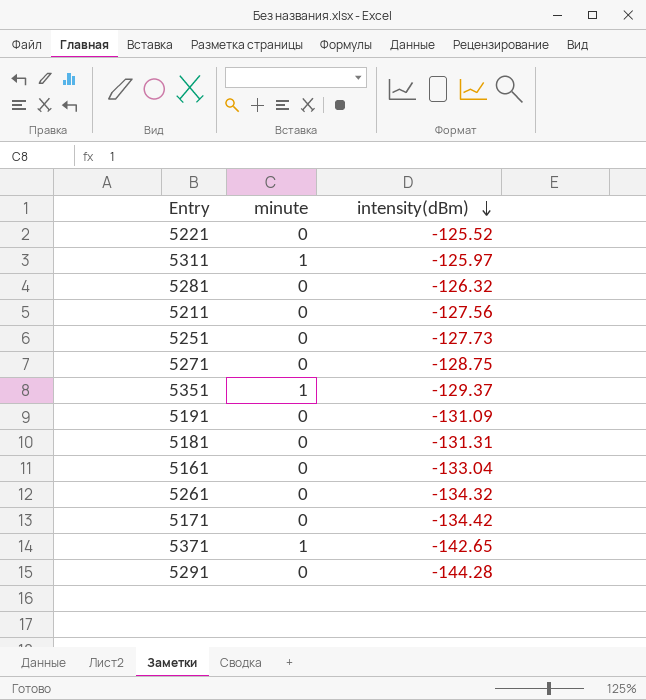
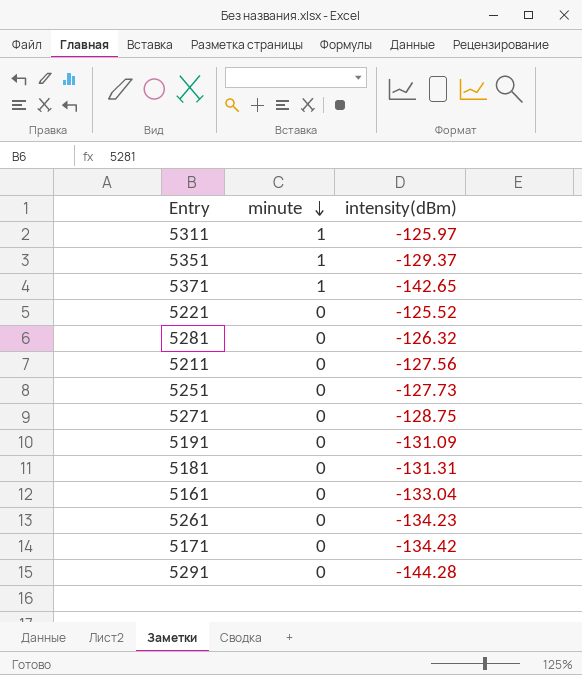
row order: intensity(dBm) descending -> minute descending
5261 | intensity(dBm): -134.32 -> -134.23

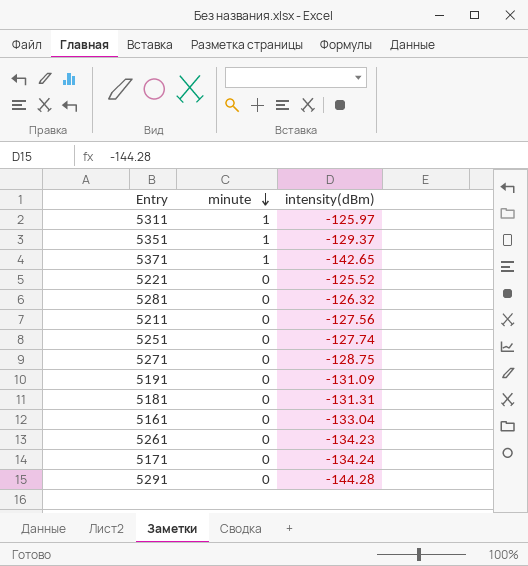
5251 | intensity(dBm): -127.73 -> -127.74
5171 | intensity(dBm): -134.42 -> -134.24

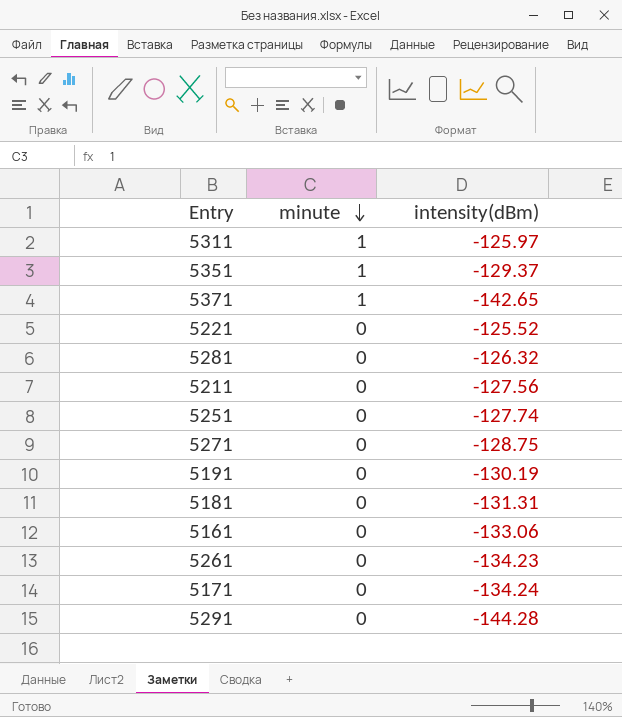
5191 | intensity(dBm): -131.09 -> -130.19
5161 | intensity(dBm): -133.04 -> -133.06

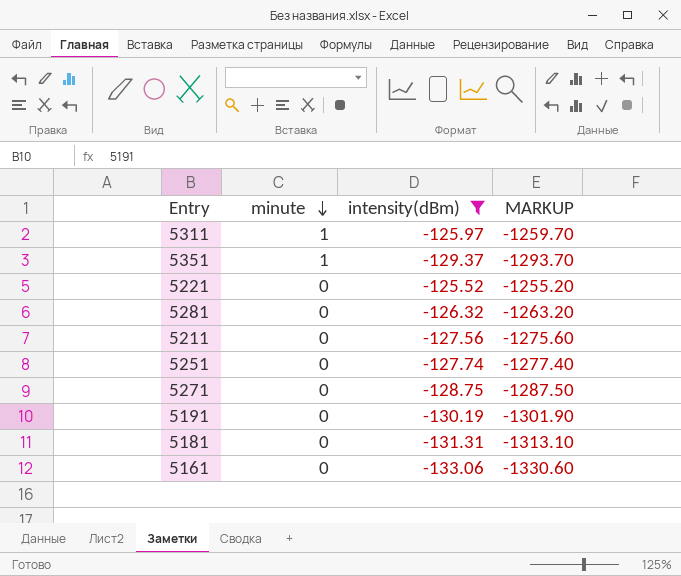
filter: none -> intensity(dBm) >= -133.06
column MARKUP | formula: none -> [intensity(dBm)] * 10

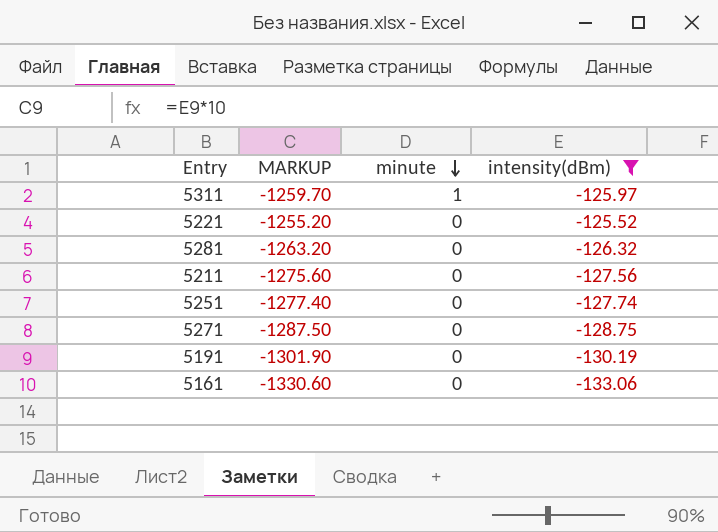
column MARKUP | position: 4 -> 2
row 5351: 1 | -129.37 | -1293.70 -> none
row 5181: 0 | -131.31 | -1313.10 -> none

